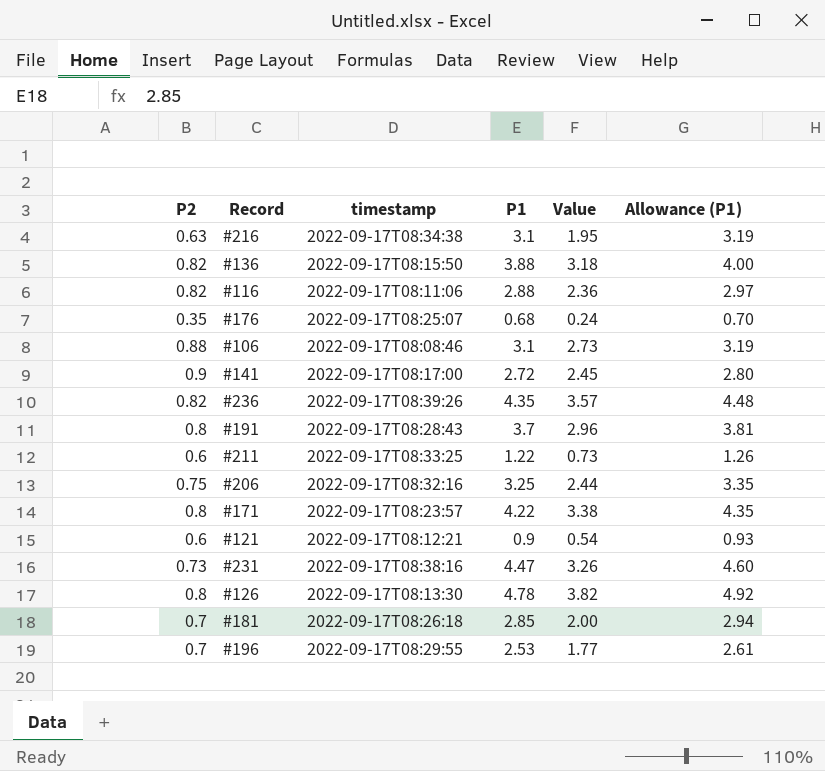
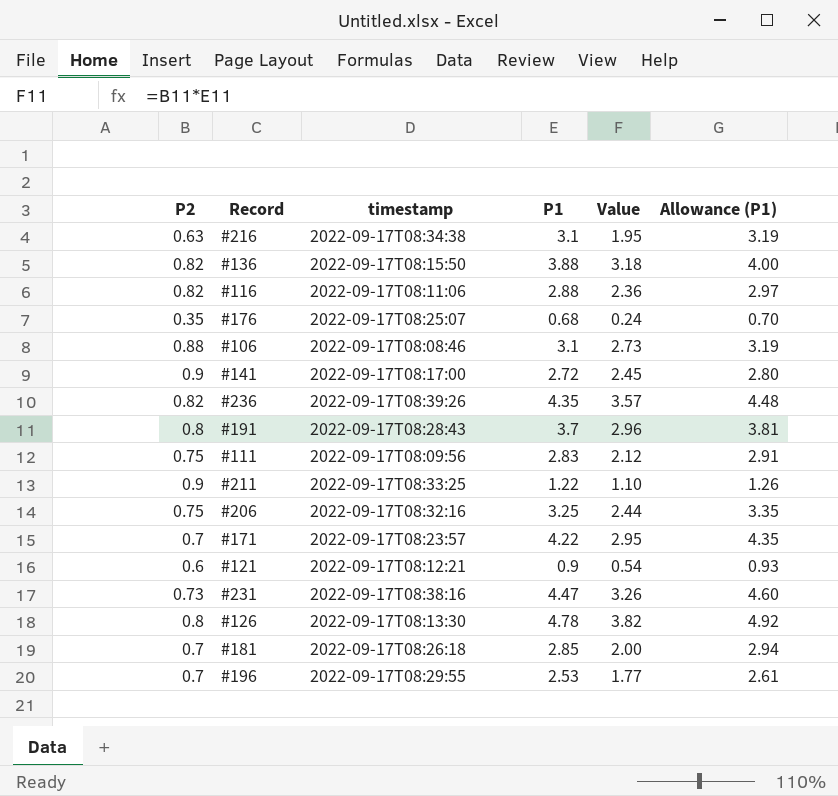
row #111: none -> 0.75 | 2022-09-17T08:09:56 | 2.83 | 2.12 | 2.91
#211 | P2: 0.6 -> 0.9
#211 | Value: 0.73 -> 1.10
#171 | P2: 0.8 -> 0.7
#171 | Value: 3.38 -> 2.95

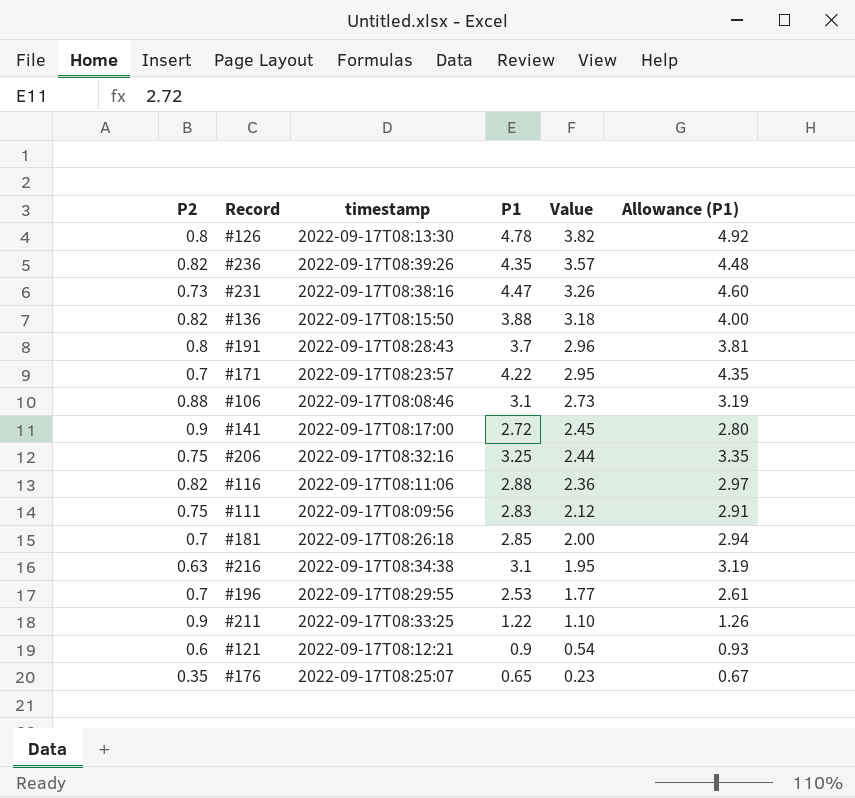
row order: none -> Value descending
#176 | P1: 0.68 -> 0.65
#176 | Value: 0.24 -> 0.23
#176 | Allowance (P1): 0.70 -> 0.67

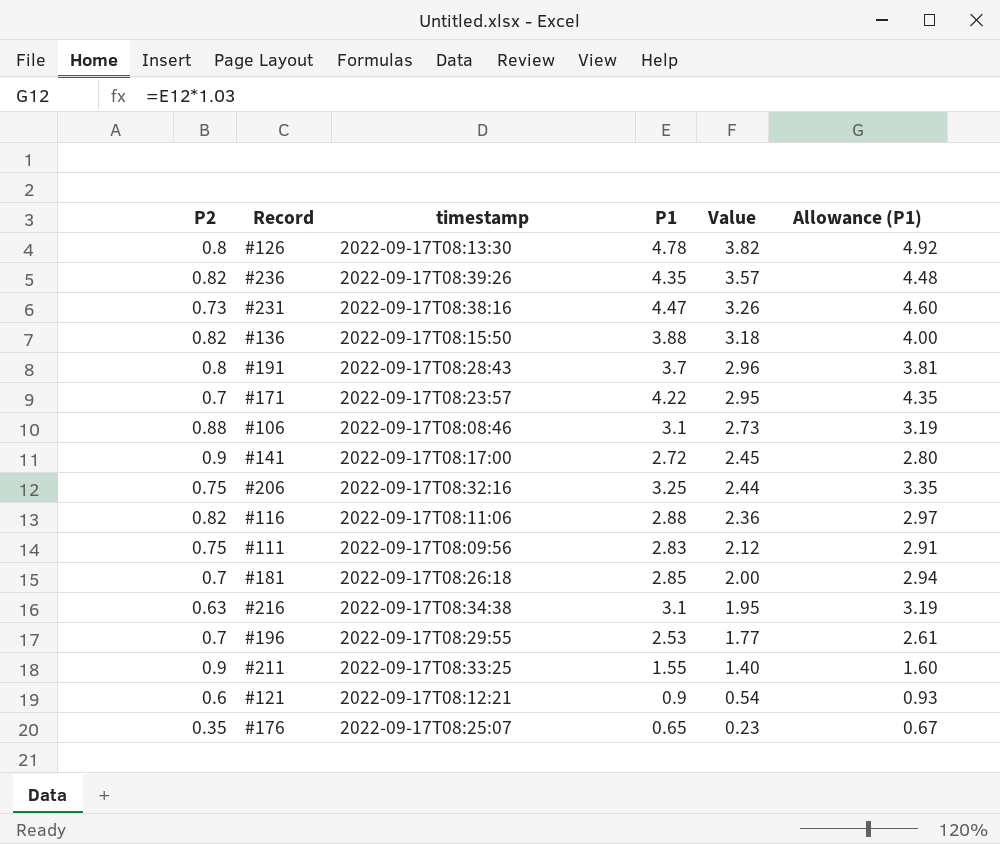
#211 | P1: 1.22 -> 1.55
#211 | Value: 1.10 -> 1.40
#211 | Allowance (P1): 1.26 -> 1.60

